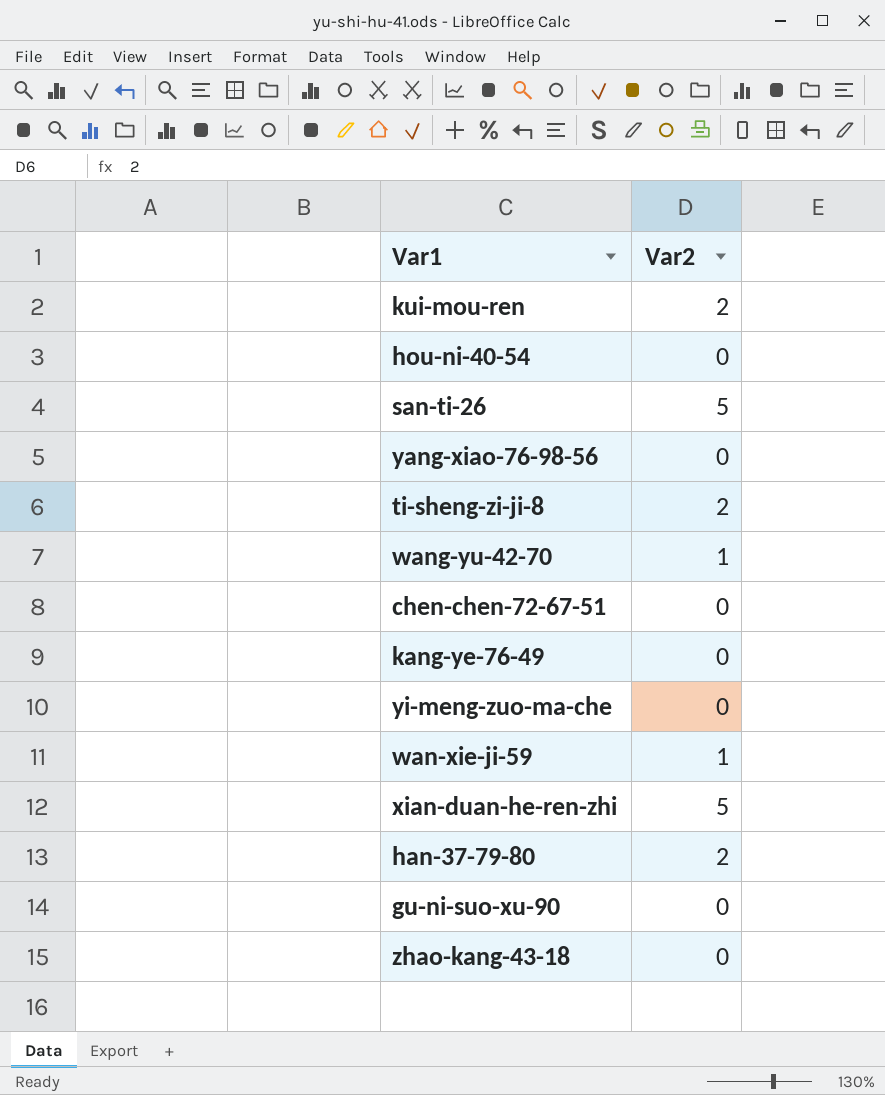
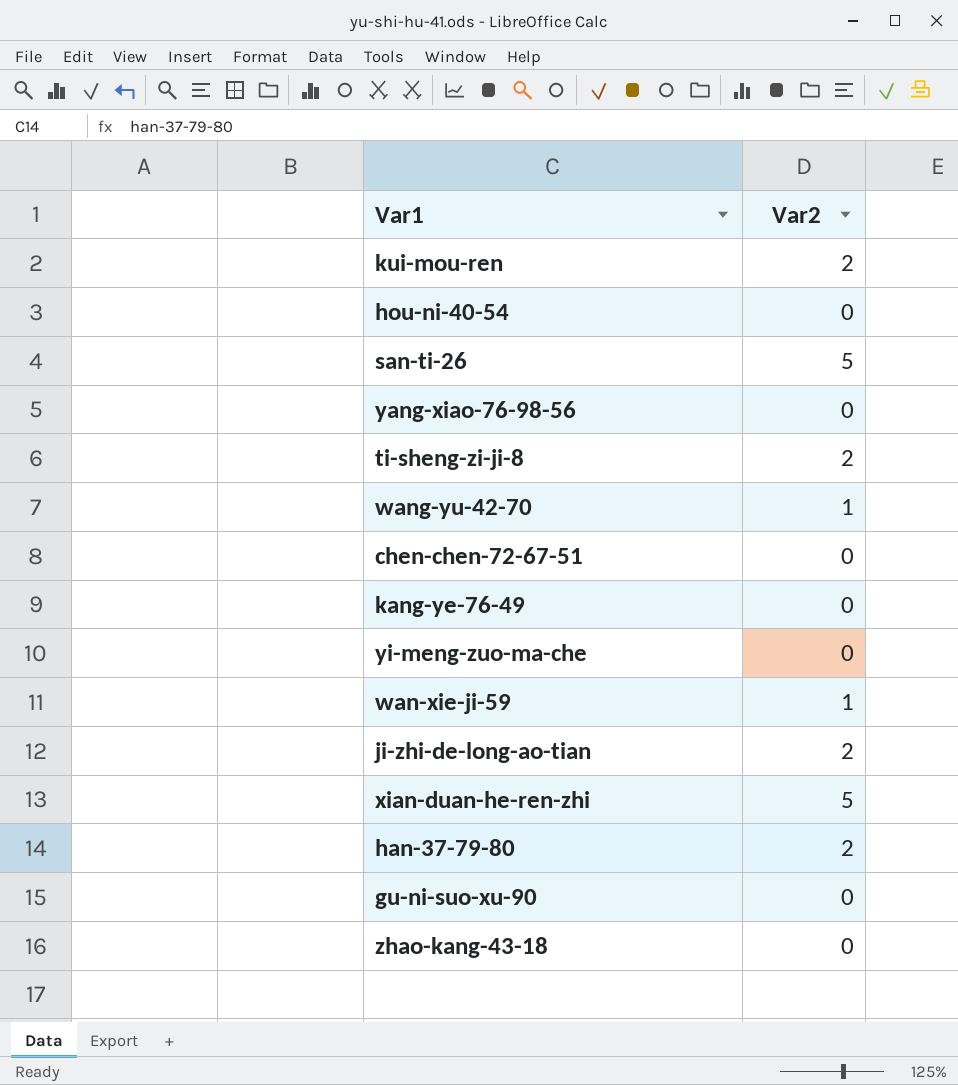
row ji-zhi-de-long-ao-tian: none -> 2

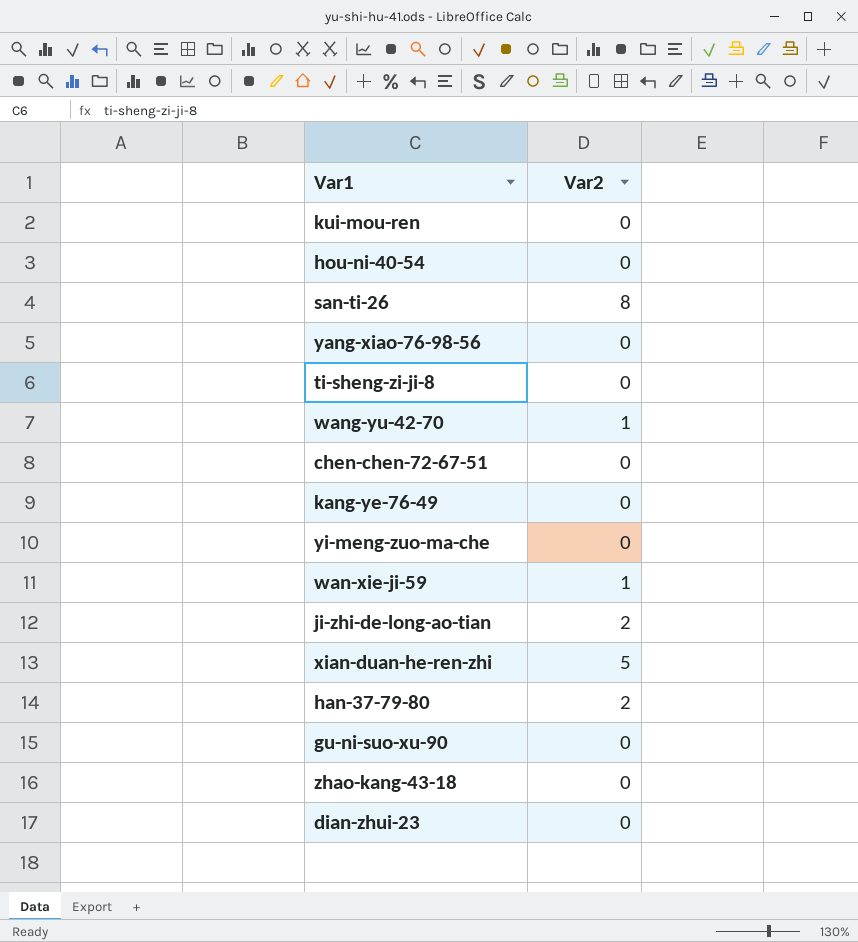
kui-mou-ren | Var2: 2 -> 0
san-ti-26 | Var2: 5 -> 8
ti-sheng-zi-ji-8 | Var2: 2 -> 0
row dian-zhui-23: none -> 0

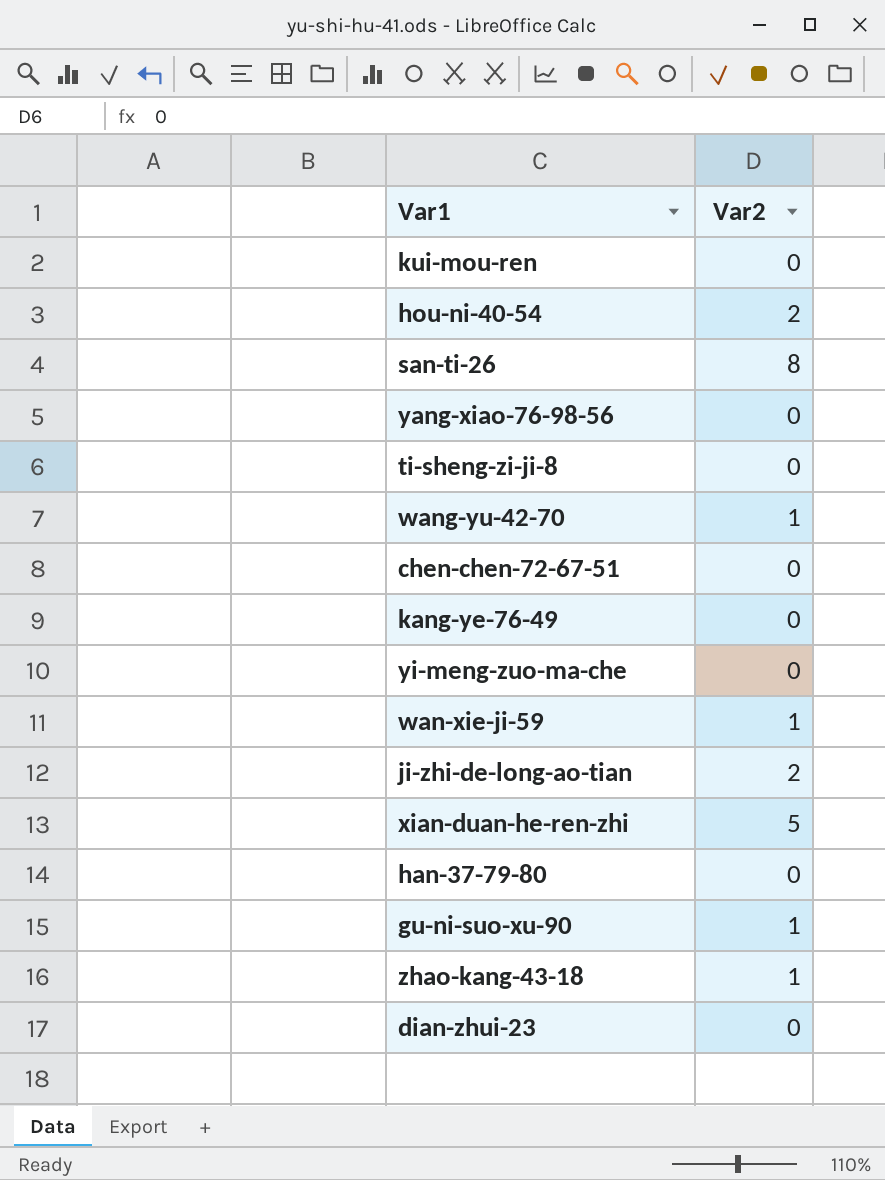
hou-ni-40-54 | Var2: 0 -> 2
han-37-79-80 | Var2: 2 -> 0
gu-ni-suo-xu-90 | Var2: 0 -> 1
zhao-kang-43-18 | Var2: 0 -> 1

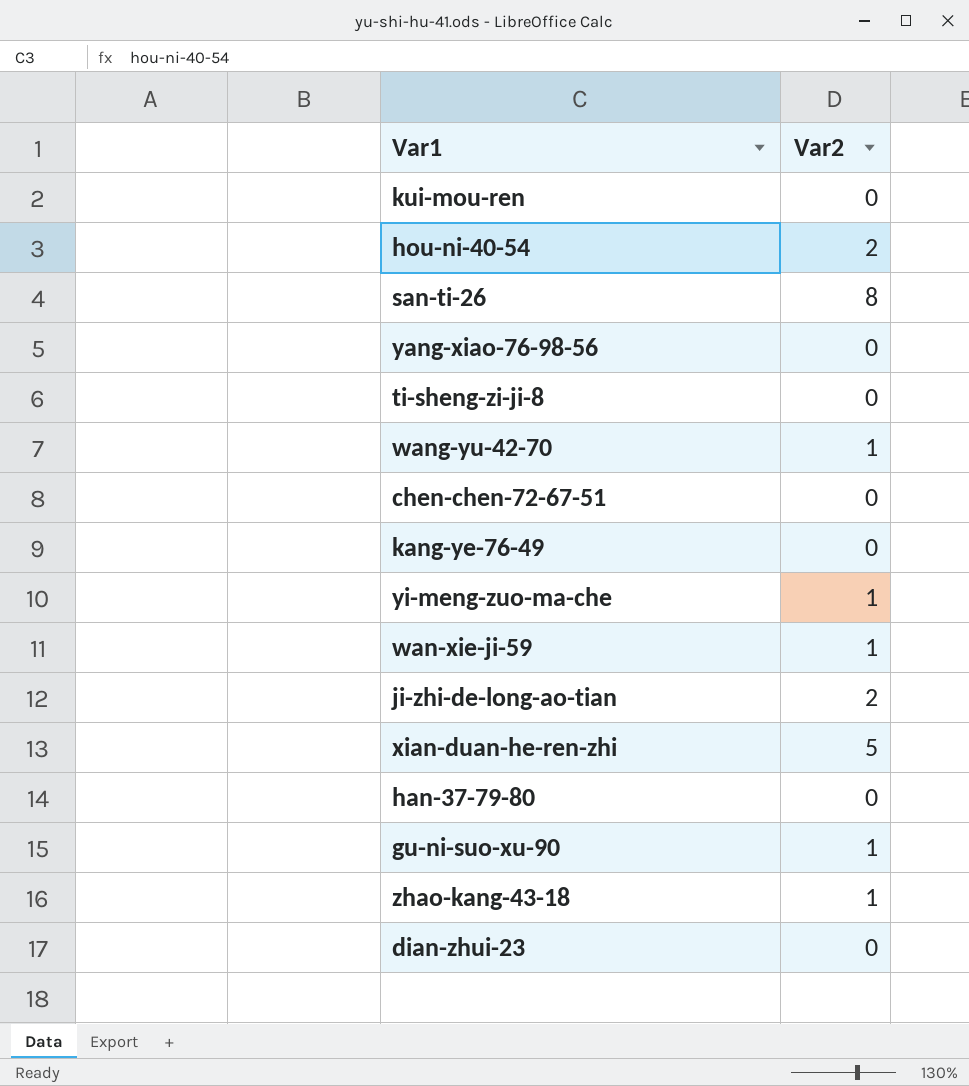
yi-meng-zuo-ma-che | Var2: 0 -> 1

